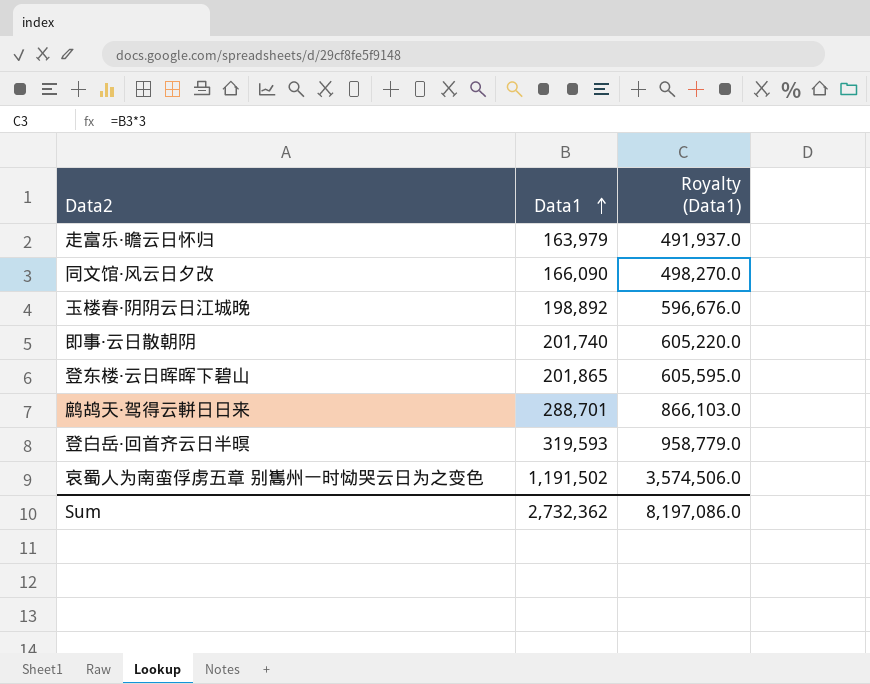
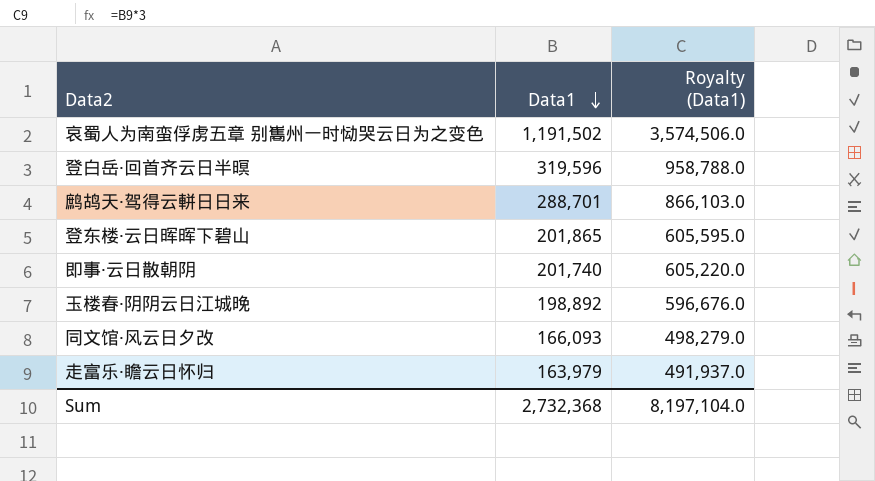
row order: Data1 ascending -> Data1 descending
登白岳·回首齐云日半暝 | Data1: 319,593 -> 319,596
登白岳·回首齐云日半暝 | Royalty (Data1): 958,779.0 -> 958,788.0
同文馆·风云日夕改 | Data1: 166,090 -> 166,093
同文馆·风云日夕改 | Royalty (Data1): 498,270.0 -> 498,279.0
Sum | Data1: 2,732,362 -> 2,732,368
Sum | Royalty (Data1): 8,197,086.0 -> 8,197,104.0

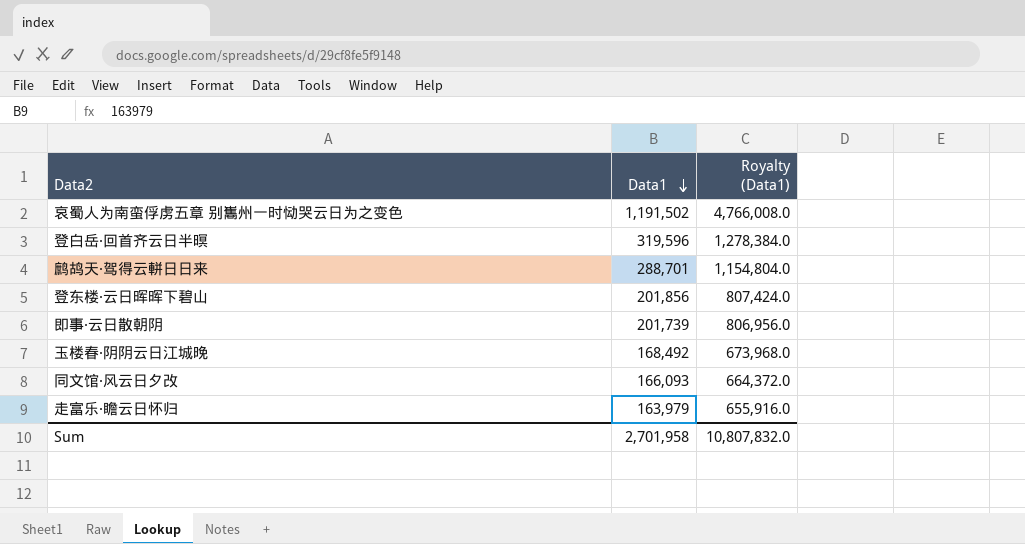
column Royalty (Data1) | formula: [Data1] * 3 -> [Data1] * 4
登东楼·云日晖晖下碧山 | Data1: 201,865 -> 201,856
即事·云日散朝阴 | Data1: 201,740 -> 201,739
玉楼春·阴阴云日江城晚 | Data1: 198,892 -> 168,492
Sum | Data1: 2,732,368 -> 2,701,958
Sum | Royalty (Data1): 8,197,104.0 -> 10,807,832.0

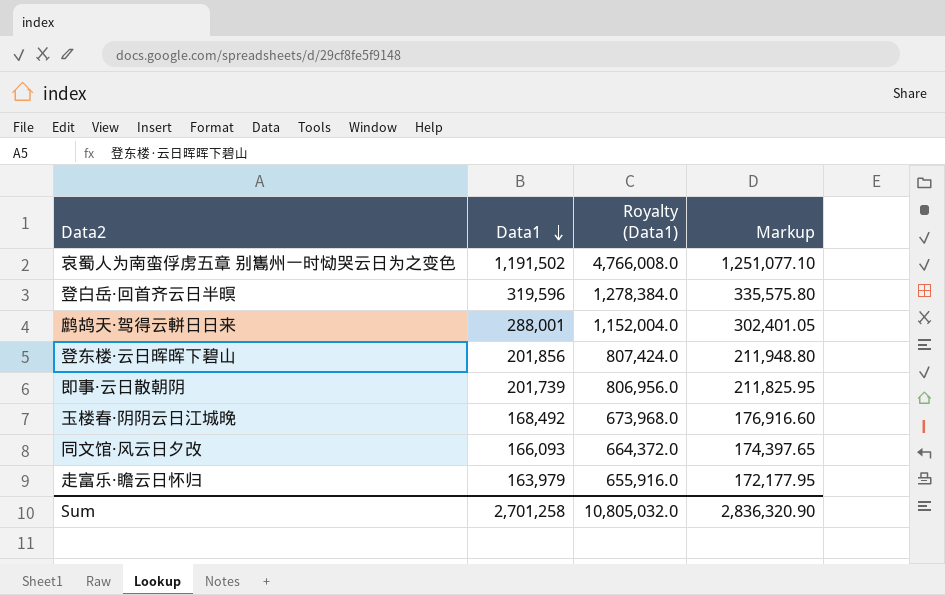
column Markup | formula: none -> [Data1] * 1.05
鹧鸪天·驾得云軿日日来 | Data1: 288,701 -> 288,001
鹧鸪天·驾得云軿日日来 | Royalty (Data1): 1,154,804.0 -> 1,152,004.0
Sum | Data1: 2,701,958 -> 2,701,258
Sum | Royalty (Data1): 10,807,832.0 -> 10,805,032.0

